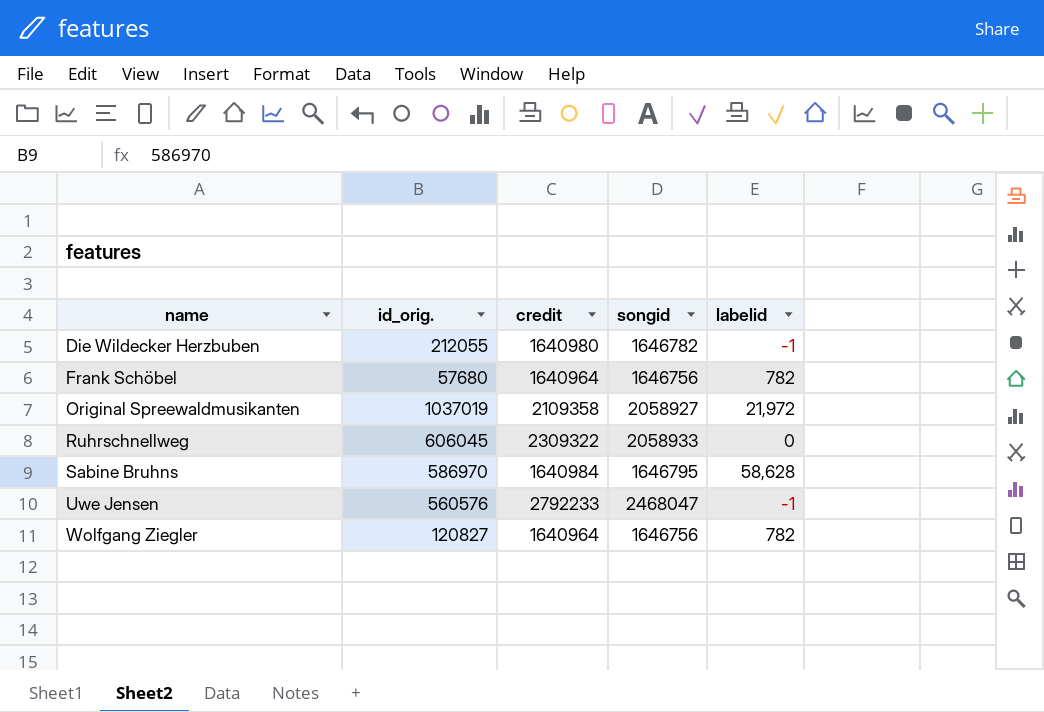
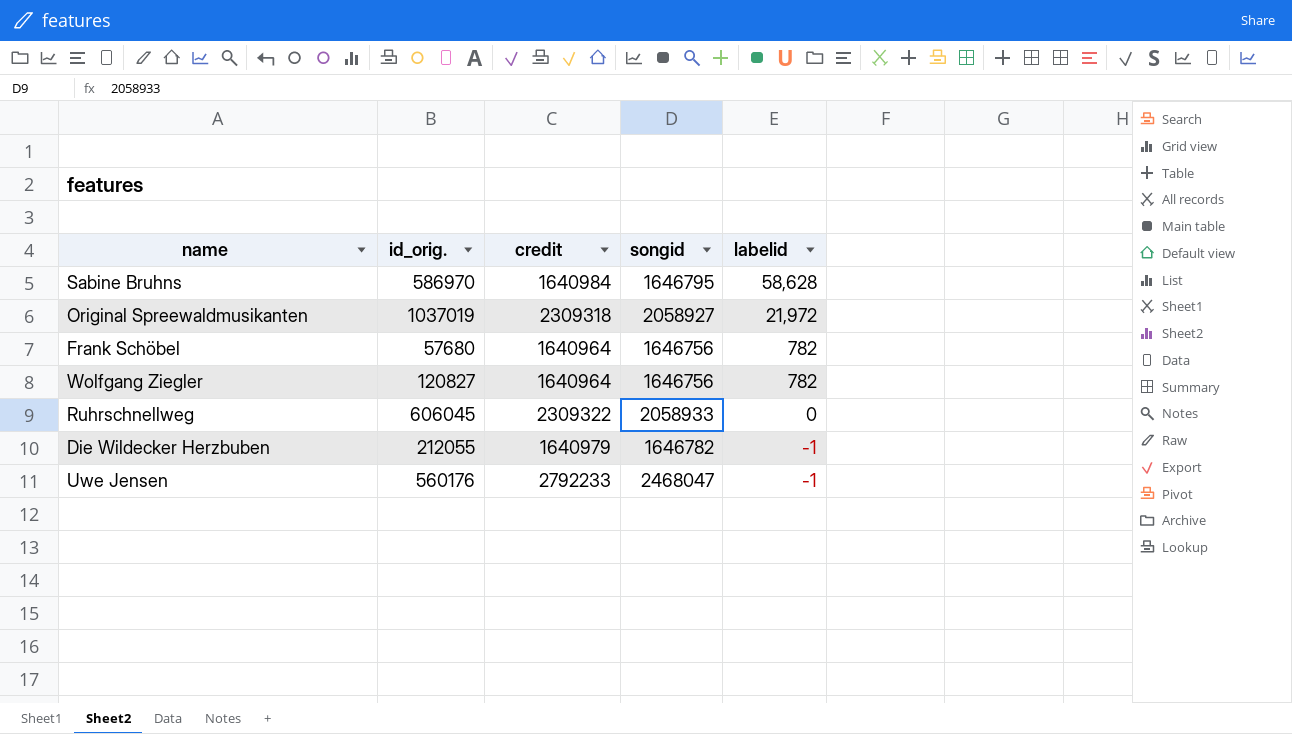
row order: name ascending -> labelid descending
Original Spreewaldmusikanten | credit: 2109358 -> 2309318
Die Wildecker Herzbuben | credit: 1640980 -> 1640979
Uwe Jensen | id_orig.: 560576 -> 560176

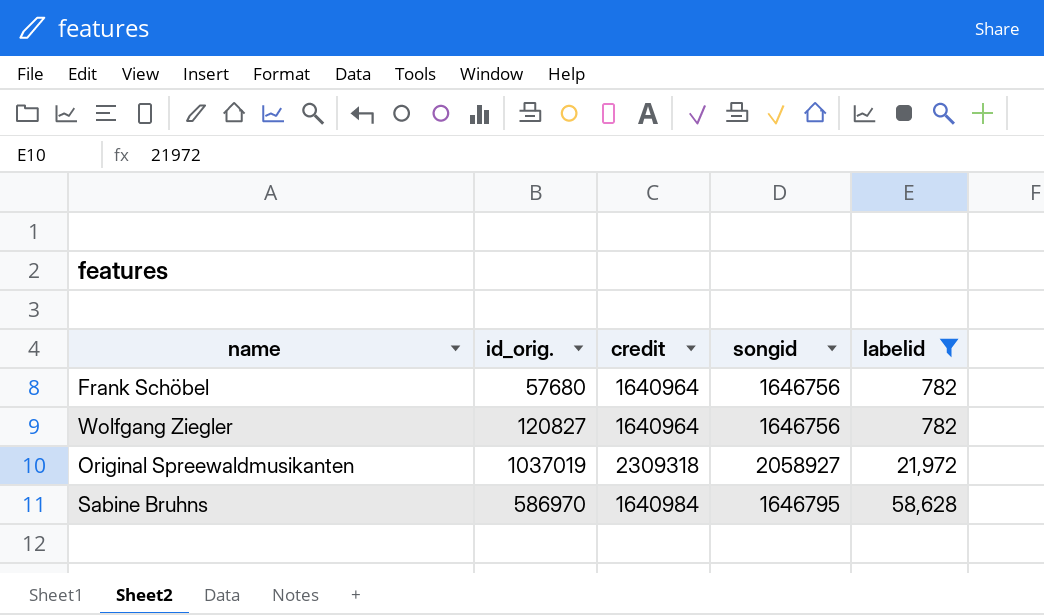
filter: none -> labelid >= 782
row order: labelid descending -> labelid ascending

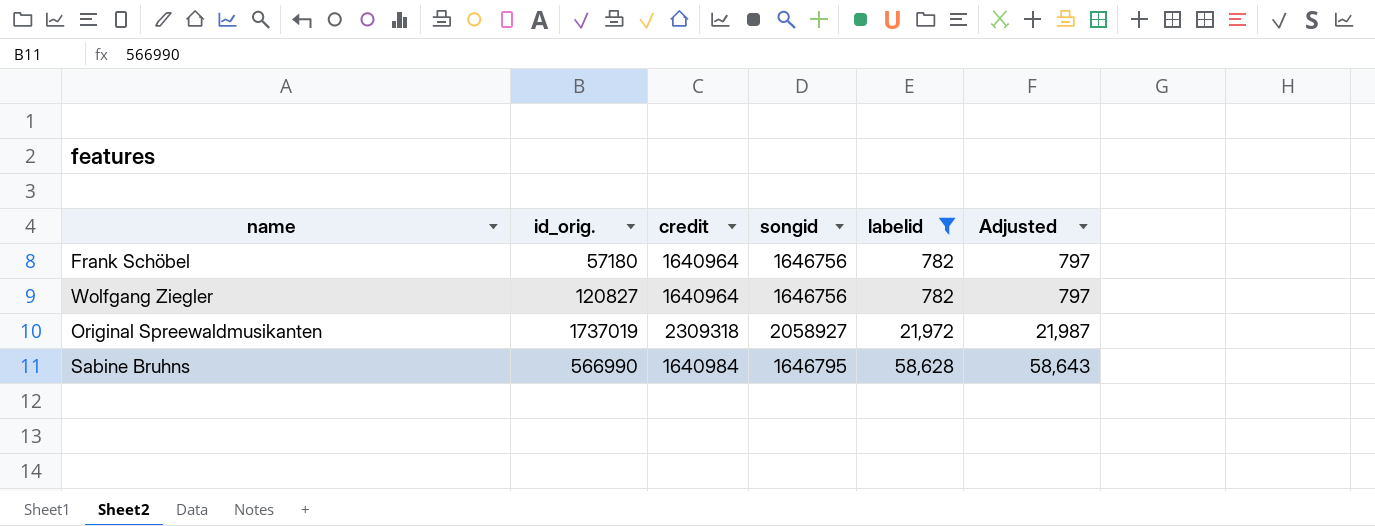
column Adjusted | formula: none -> [labelid] + 15
Frank Schöbel | id_orig.: 57680 -> 57180
Original Spreewaldmusikanten | id_orig.: 1037019 -> 1737019
Sabine Bruhns | id_orig.: 586970 -> 566990

